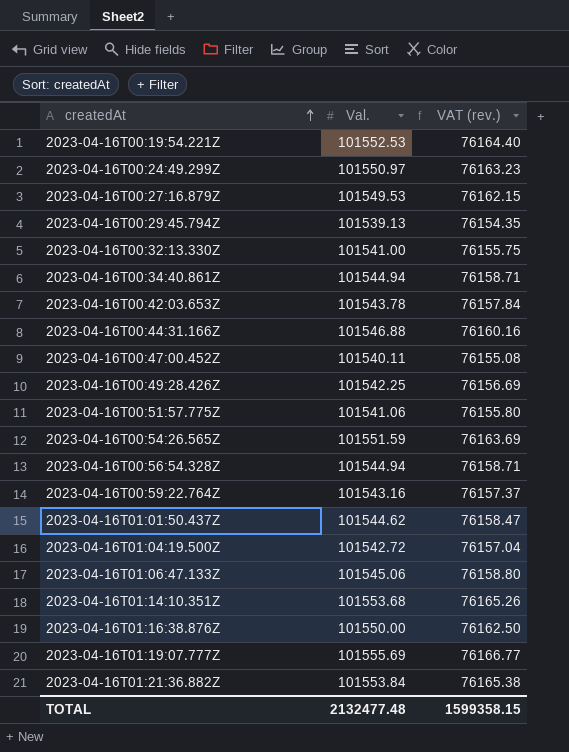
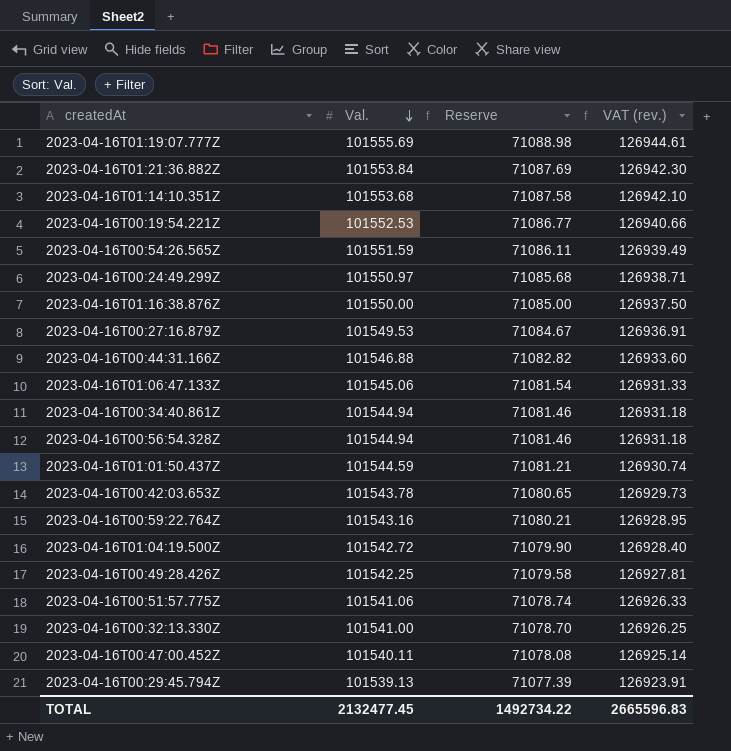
row order: createdAt ascending -> Val. descending
column Reserve | formula: none -> [Val.] * 0.7
column VAT (rev.) | formula: [Val.] * 0.75 -> [Val.] * 1.25
2023-04-16T01:01:50.437Z | Val.: 101544.62 -> 101544.59
TOTAL | Val.: 2132477.48 -> 2132477.45
TOTAL | VAT (rev.): 1599358.15 -> 2665596.83

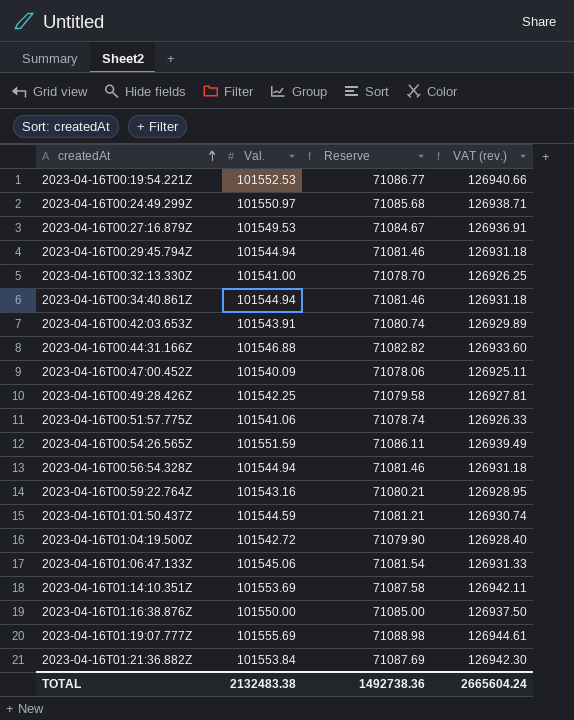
row order: Val. descending -> createdAt ascending
2023-04-16T00:29:45.794Z | Val.: 101539.13 -> 101544.94
2023-04-16T00:29:45.794Z | Reserve: 71077.39 -> 71081.46
2023-04-16T00:29:45.794Z | VAT (rev.): 126923.91 -> 126931.18
2023-04-16T00:42:03.653Z | Val.: 101543.78 -> 101543.91
2023-04-16T00:42:03.653Z | Reserve: 71080.65 -> 71080.74
2023-04-16T00:42:03.653Z | VAT (rev.): 126929.73 -> 126929.89
2023-04-16T00:47:00.452Z | Val.: 101540.11 -> 101540.09
2023-04-16T00:47:00.452Z | Reserve: 71078.08 -> 71078.06
2023-04-16T00:47:00.452Z | VAT (rev.): 126925.14 -> 126925.11
2023-04-16T01:14:10.351Z | Val.: 101553.68 -> 101553.69
2023-04-16T01:14:10.351Z | VAT (rev.): 126942.10 -> 126942.11
TOTAL | Val.: 2132477.45 -> 2132483.38
TOTAL | Reserve: 1492734.22 -> 1492738.36
TOTAL | VAT (rev.): 2665596.83 -> 2665604.24

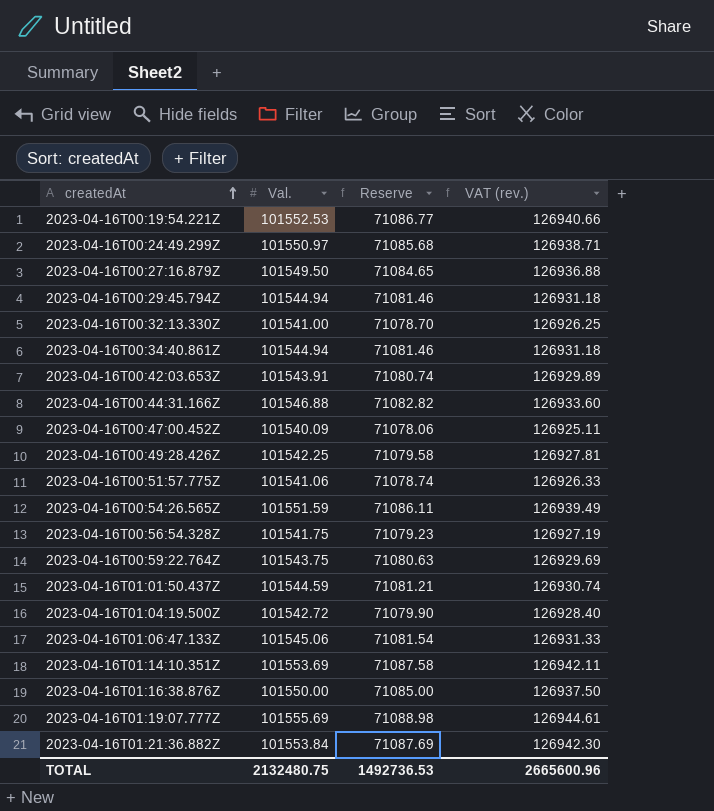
2023-04-16T00:27:16.879Z | Val.: 101549.53 -> 101549.50
2023-04-16T00:27:16.879Z | Reserve: 71084.67 -> 71084.65
2023-04-16T00:27:16.879Z | VAT (rev.): 126936.91 -> 126936.88
2023-04-16T00:56:54.328Z | Val.: 101544.94 -> 101541.75
2023-04-16T00:56:54.328Z | Reserve: 71081.46 -> 71079.23
2023-04-16T00:56:54.328Z | VAT (rev.): 126931.18 -> 126927.19
2023-04-16T00:59:22.764Z | Val.: 101543.16 -> 101543.75
2023-04-16T00:59:22.764Z | Reserve: 71080.21 -> 71080.63
2023-04-16T00:59:22.764Z | VAT (rev.): 126928.95 -> 126929.69
TOTAL | Val.: 2132483.38 -> 2132480.75
TOTAL | Reserve: 1492738.36 -> 1492736.53
TOTAL | VAT (rev.): 2665604.24 -> 2665600.96

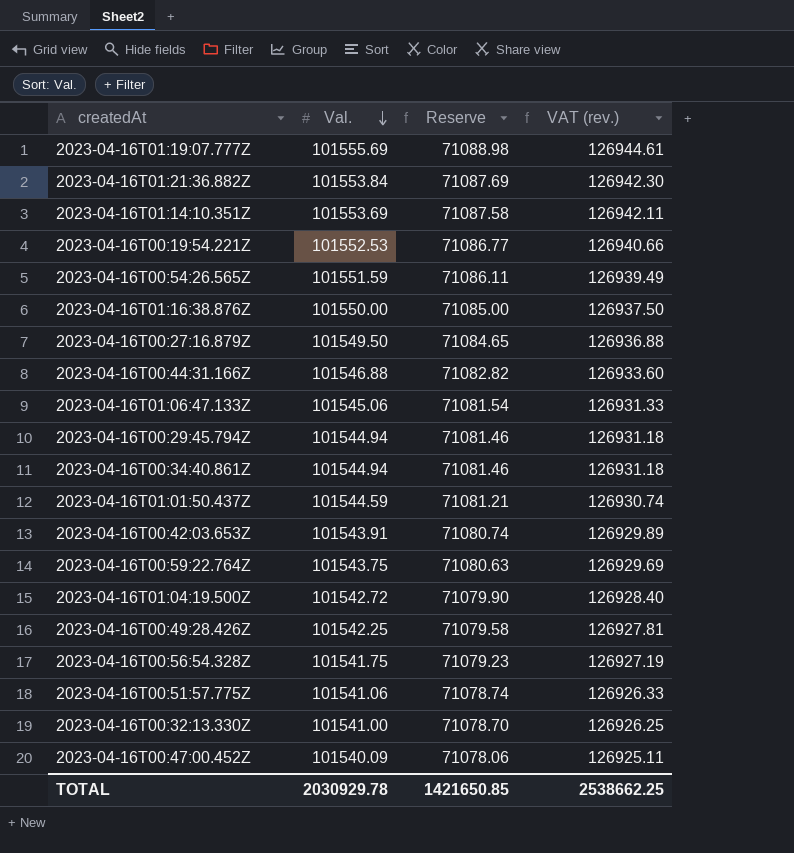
row order: createdAt ascending -> Val. descending
row 2023-04-16T00:24:49.299Z: 101550.97 | 71085.68 | 126938.71 -> none
TOTAL | Val.: 2132480.75 -> 2030929.78
TOTAL | Reserve: 1492736.53 -> 1421650.85
TOTAL | VAT (rev.): 2665600.96 -> 2538662.25

